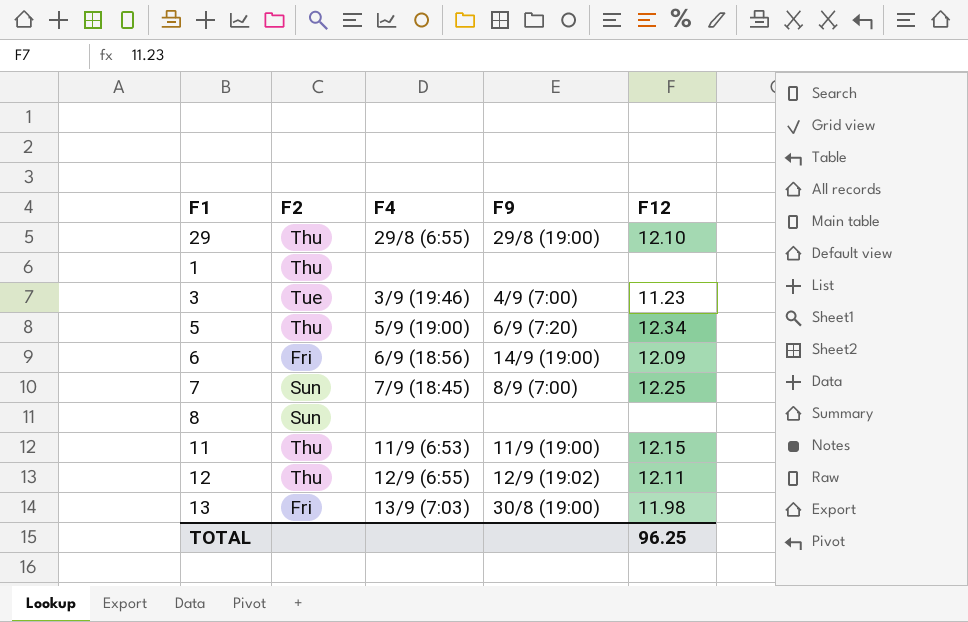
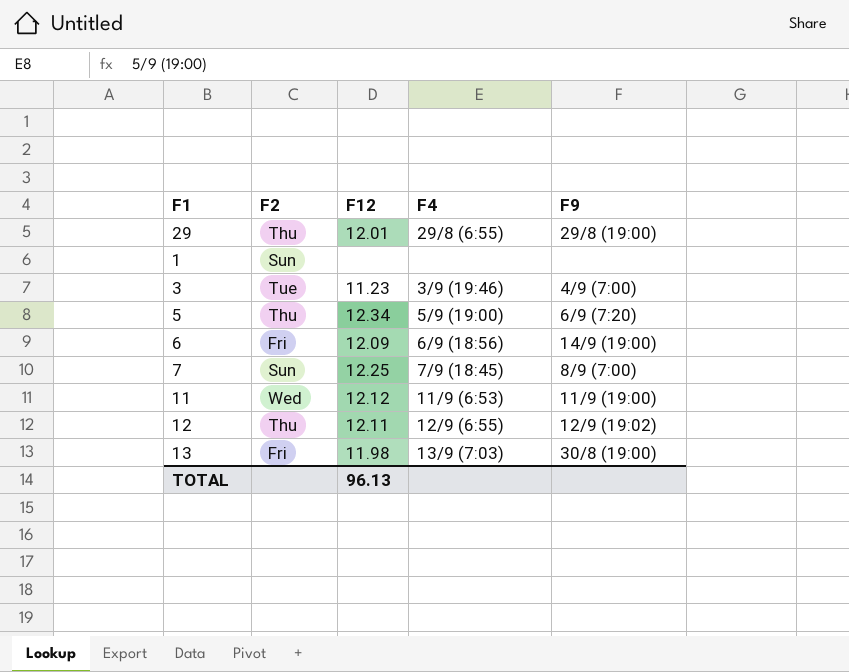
column F12 | position: 5 -> 3
row 8: Sun | none | none | none -> none
29 | F12: 12.10 -> 12.01
1 | F2: Thu -> Sun
11 | F2: Thu -> Wed
11 | F12: 12.15 -> 12.12
TOTAL | F12: 96.25 -> 96.13

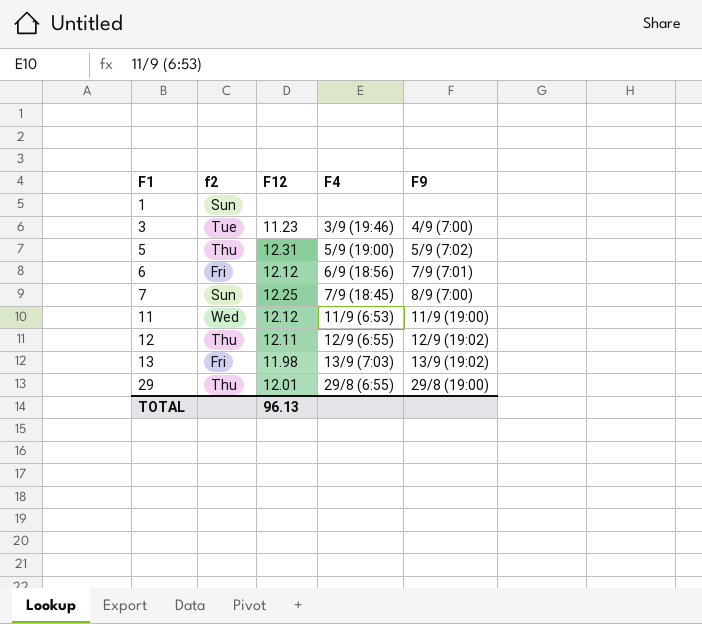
row order: none -> F1 ascending
column name: F2 -> f2
5 | F12: 12.34 -> 12.31
5 | F9: 6/9 (7:20) -> 5/9 (7:02)
6 | F12: 12.09 -> 12.12
6 | F9: 14/9 (19:00) -> 7/9 (7:01)
13 | F9: 30/8 (19:00) -> 13/9 (19:02)

